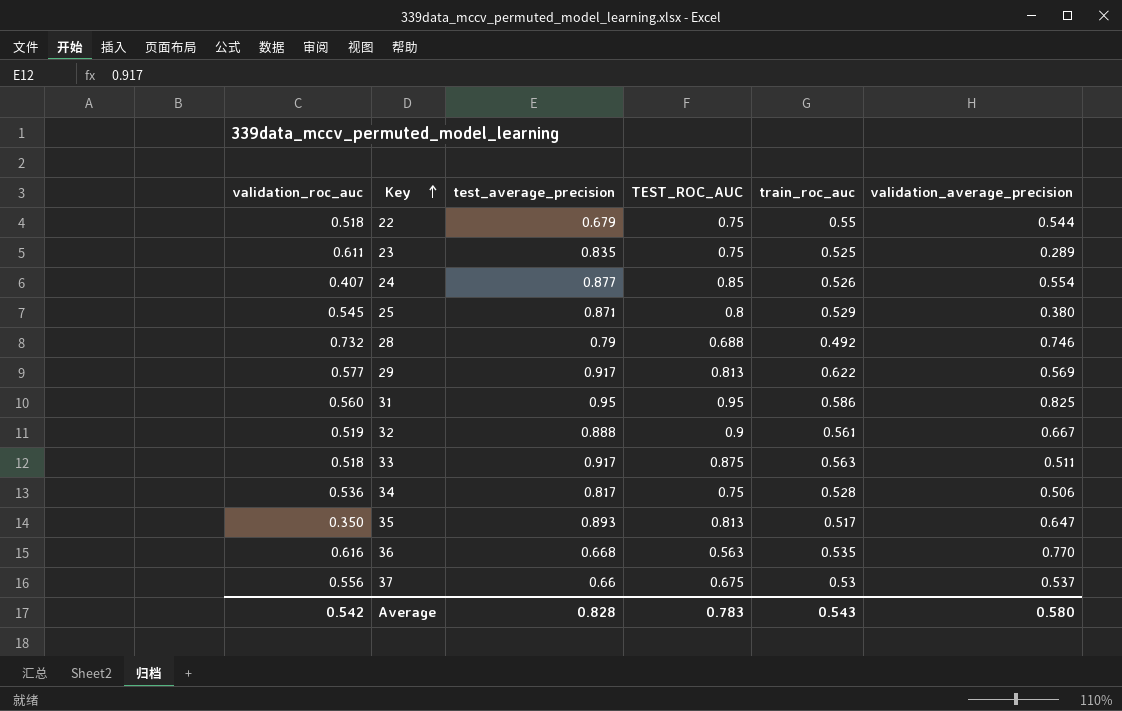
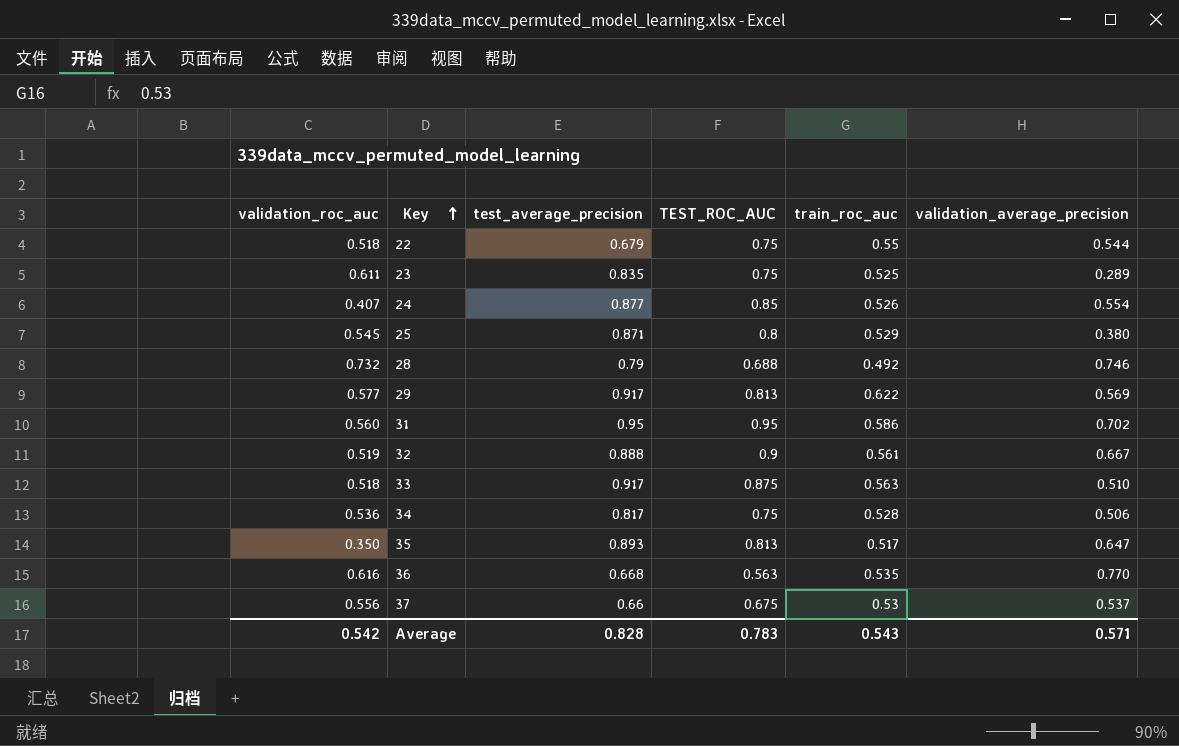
31 | validation_average_precision: 0.825 -> 0.702
33 | validation_average_precision: 0.511 -> 0.510
Average | validation_average_precision: 0.580 -> 0.571

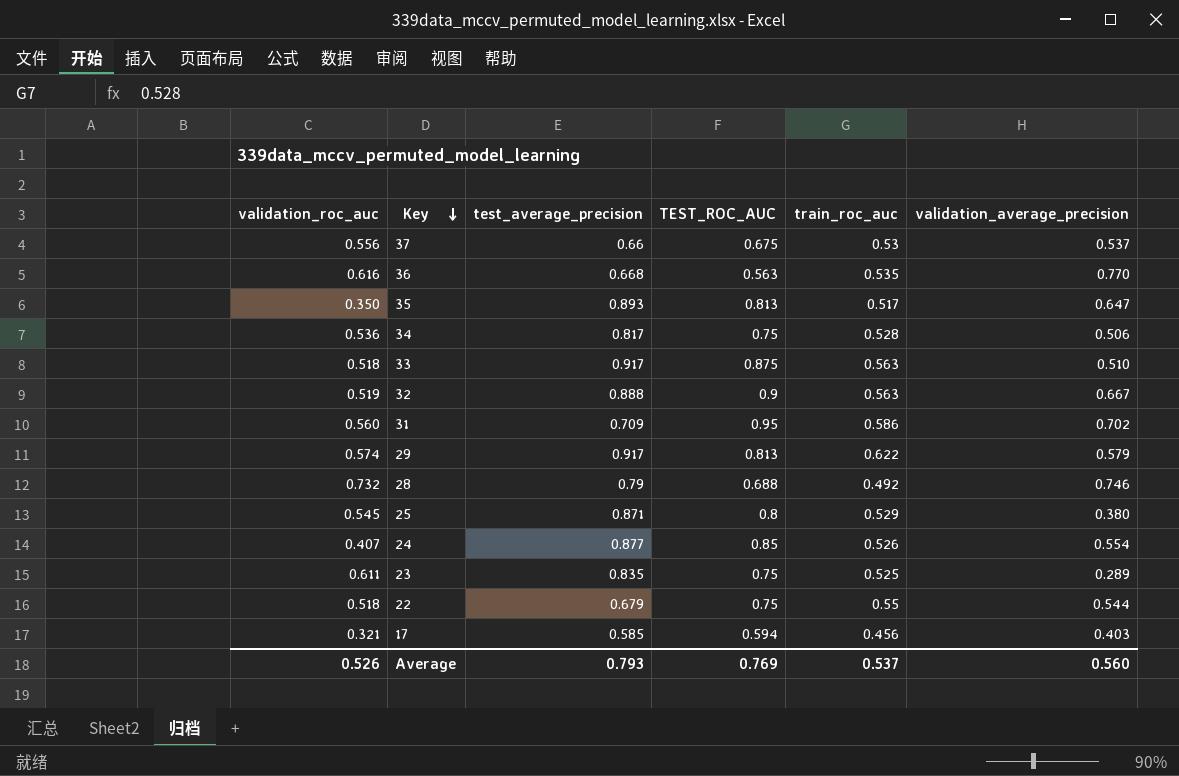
row order: Key ascending -> Key descending
32 | train_roc_auc: 0.561 -> 0.563
31 | test_average_precision: 0.95 -> 0.709
29 | validation_roc_auc: 0.577 -> 0.574
29 | validation_average_precision: 0.569 -> 0.579
row 17: none -> 0.321 | 0.585 | 0.594 | 0.456 | 0.403
Average | validation_roc_auc: 0.542 -> 0.526
Average | test_average_precision: 0.828 -> 0.793
Average | TEST_ROC_AUC: 0.783 -> 0.769
Average | train_roc_auc: 0.543 -> 0.537
Average | validation_average_precision: 0.571 -> 0.560

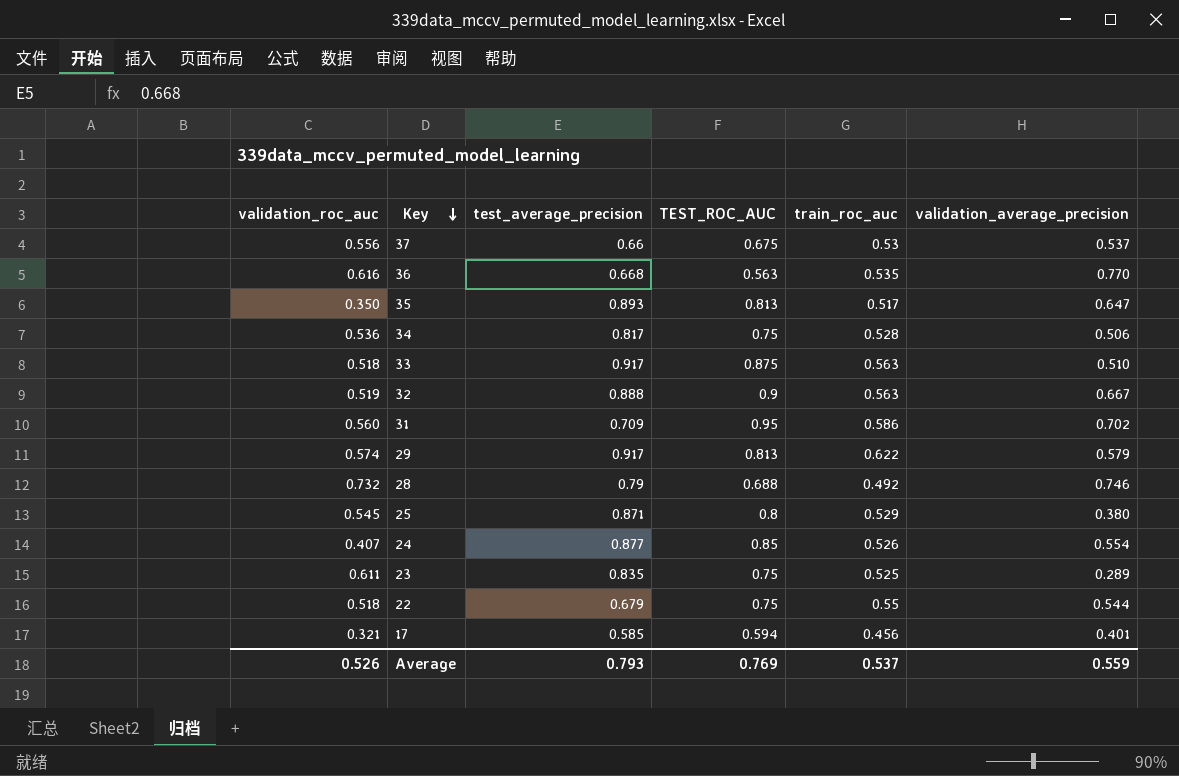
17 | validation_average_precision: 0.403 -> 0.401
Average | validation_average_precision: 0.560 -> 0.559

